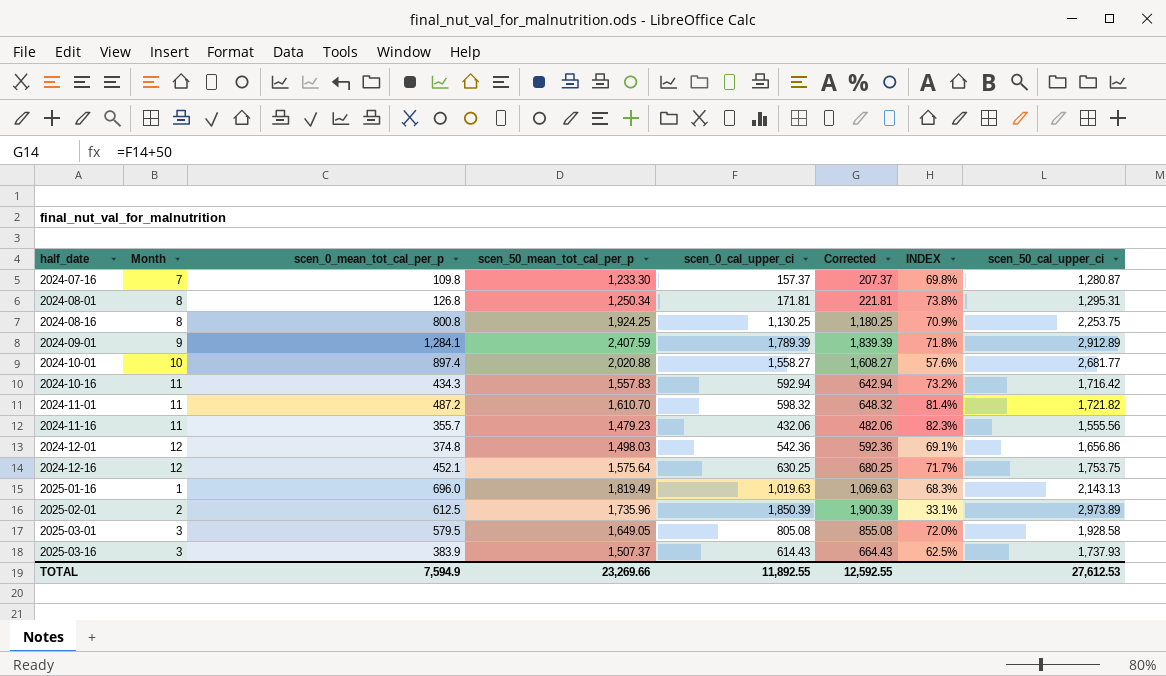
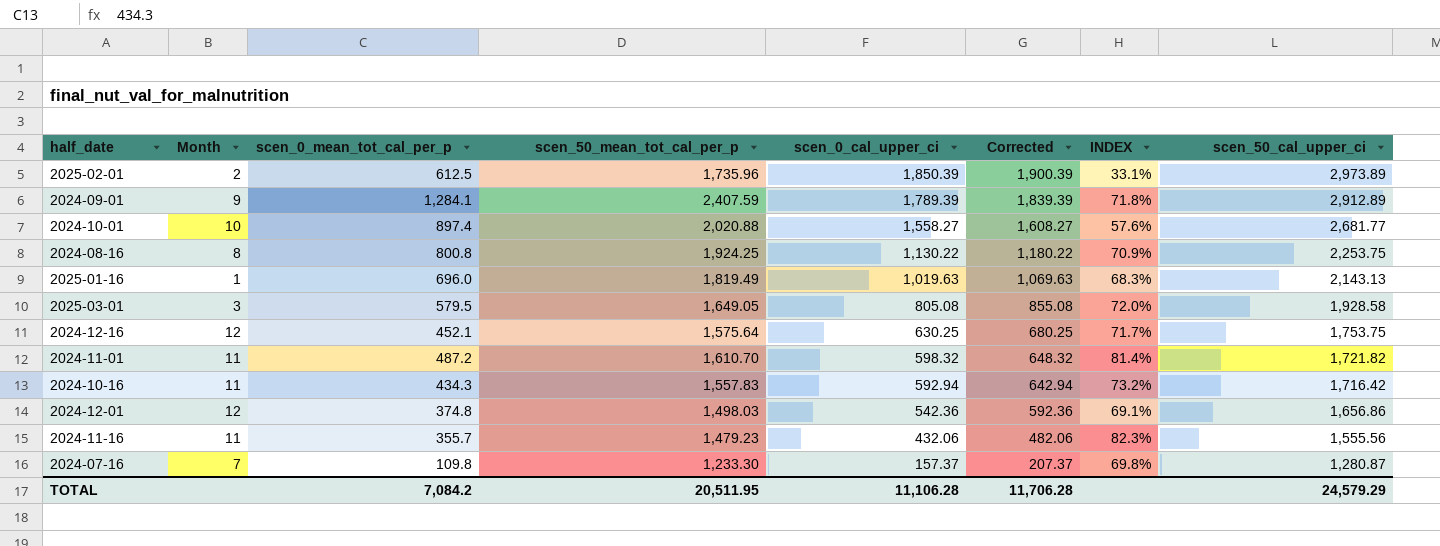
row order: half_date ascending -> scen_0_cal_upper_ci descending
row 2024-08-01: 8 | 126.8 | 1,250.34 | 171.81 | 221.81 | 73.8% | 1,295.31 -> none
row 2025-03-16: 3 | 383.9 | 1,507.37 | 614.43 | 664.43 | 62.5% | 1,737.93 -> none
2024-08-16 | scen_0_cal_upper_ci: 1,130.25 -> 1,130.22
2024-08-16 | Corrected: 1,180.25 -> 1,180.22
TOTAL | scen_0_mean_tot_cal_per_p: 7,594.9 -> 7,084.2
TOTAL | scen_50_mean_tot_cal_per_p: 23,269.66 -> 20,511.95
TOTAL | scen_0_cal_upper_ci: 11,892.55 -> 11,106.28
TOTAL | Corrected: 12,592.55 -> 11,706.28
TOTAL | scen_50_cal_upper_ci: 27,612.53 -> 24,579.29

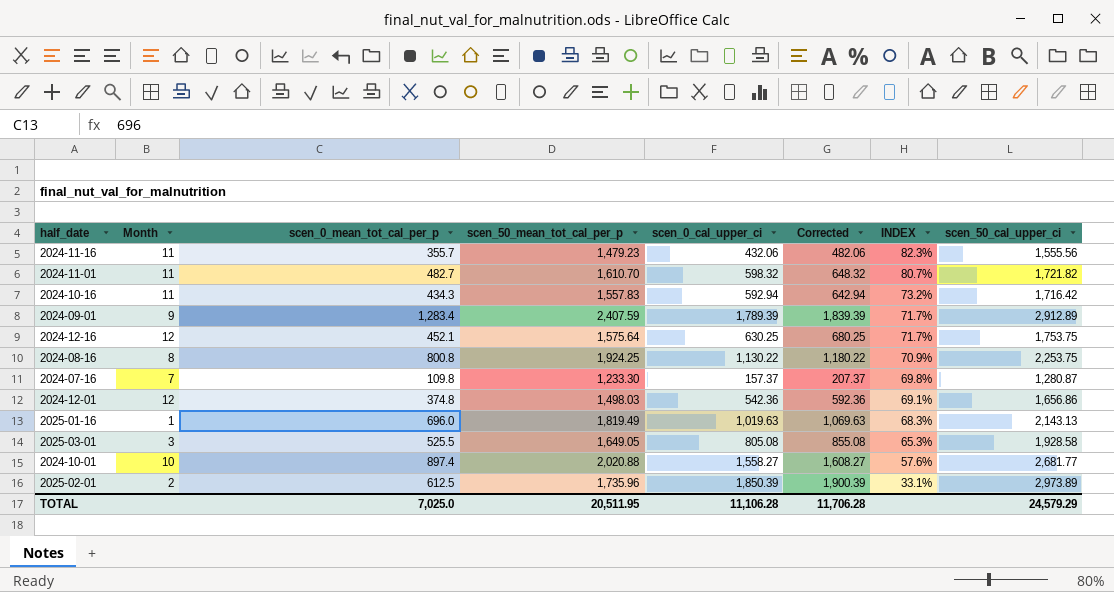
row order: scen_0_cal_upper_ci descending -> INDEX descending
2024-11-01 | scen_0_mean_tot_cal_per_p: 487.2 -> 482.7
2024-11-01 | INDEX: 81.4% -> 80.7%
2024-09-01 | scen_0_mean_tot_cal_per_p: 1,284.1 -> 1,283.4
2024-09-01 | INDEX: 71.8% -> 71.7%
2025-03-01 | scen_0_mean_tot_cal_per_p: 579.5 -> 525.5
2025-03-01 | INDEX: 72.0% -> 65.3%
TOTAL | scen_0_mean_tot_cal_per_p: 7,084.2 -> 7,025.0

